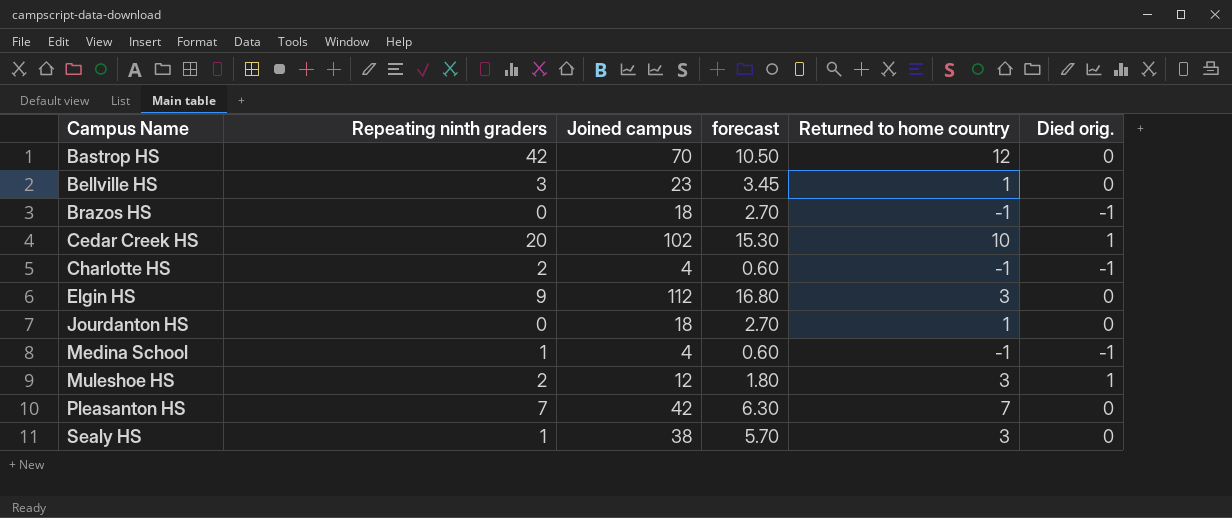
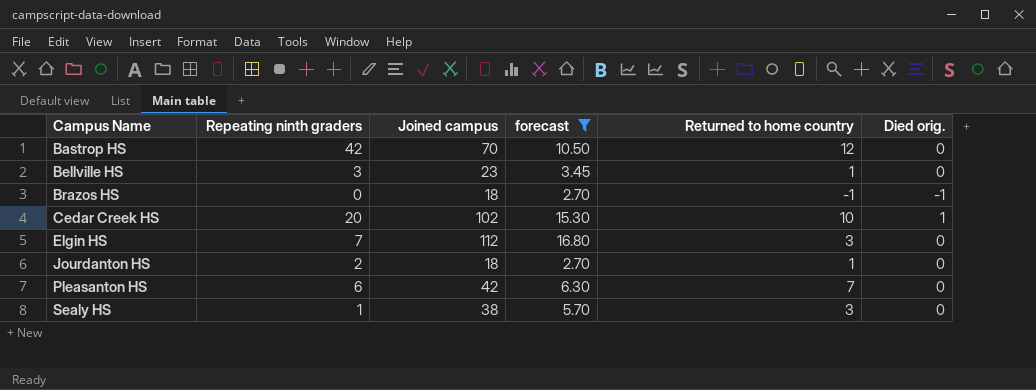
filter: none -> forecast >= 2.70
Elgin HS | Repeating ninth graders: 9 -> 7
Jourdanton HS | Repeating ninth graders: 0 -> 2
Pleasanton HS | Repeating ninth graders: 7 -> 6

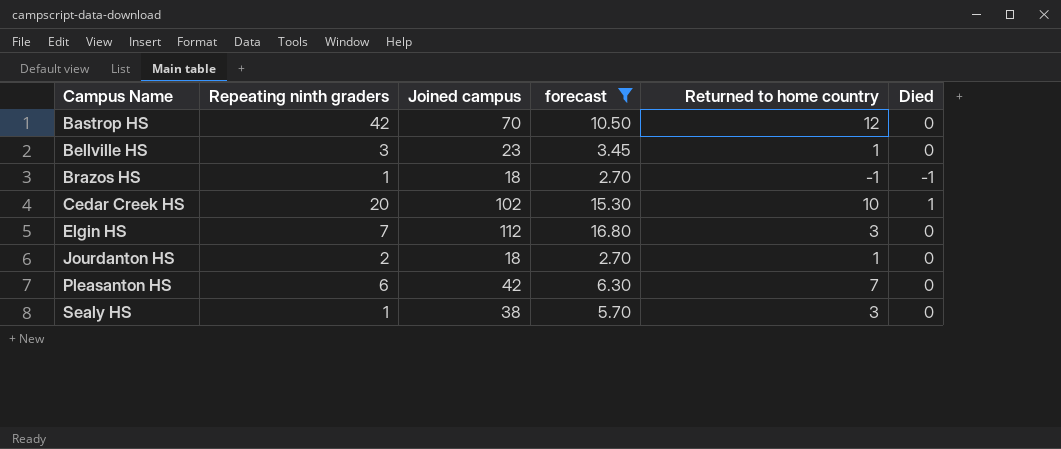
column name: Died orig. -> Died
Brazos HS | Repeating ninth graders: 0 -> 1

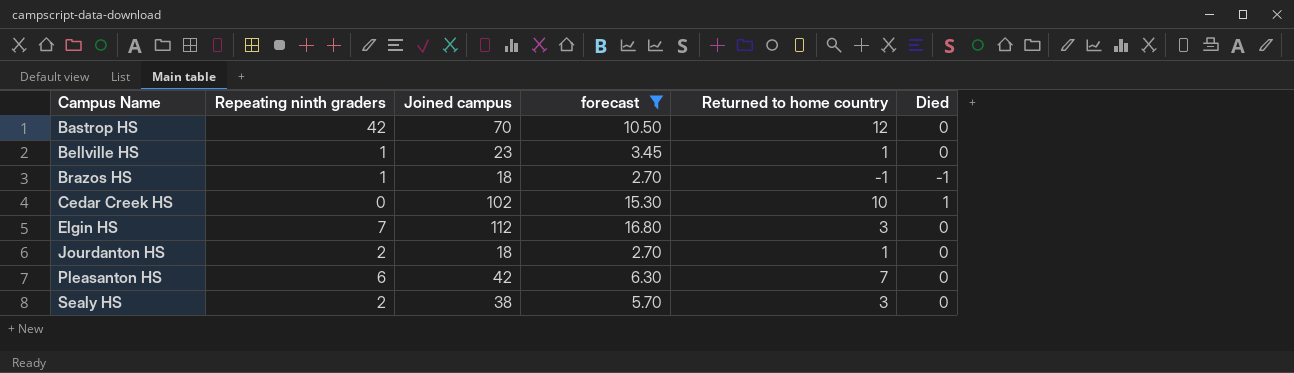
Bellville HS | Repeating ninth graders: 3 -> 1
Cedar Creek HS | Repeating ninth graders: 20 -> 0
Sealy HS | Repeating ninth graders: 1 -> 2

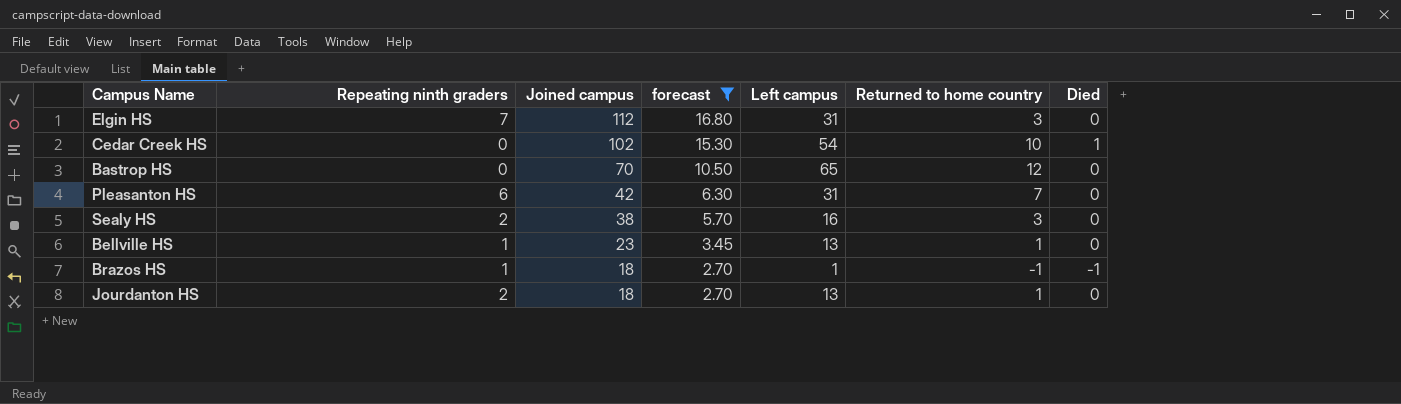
row order: Campus Name ascending -> Joined campus descending
column Left campus | position: none -> 5
Bastrop HS | Repeating ninth graders: 42 -> 0

